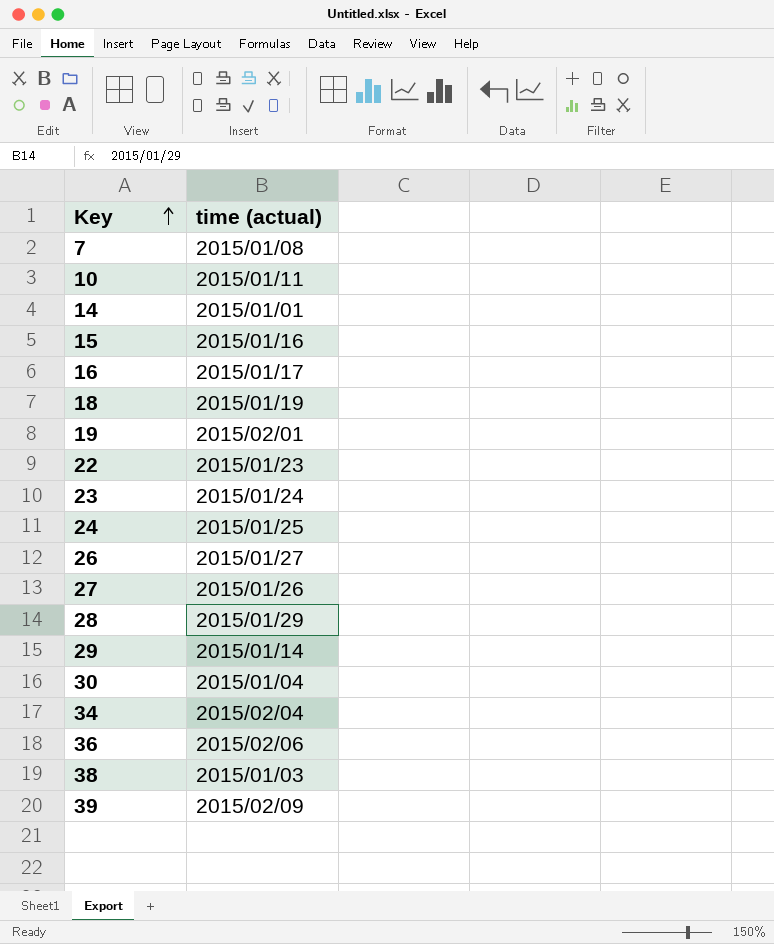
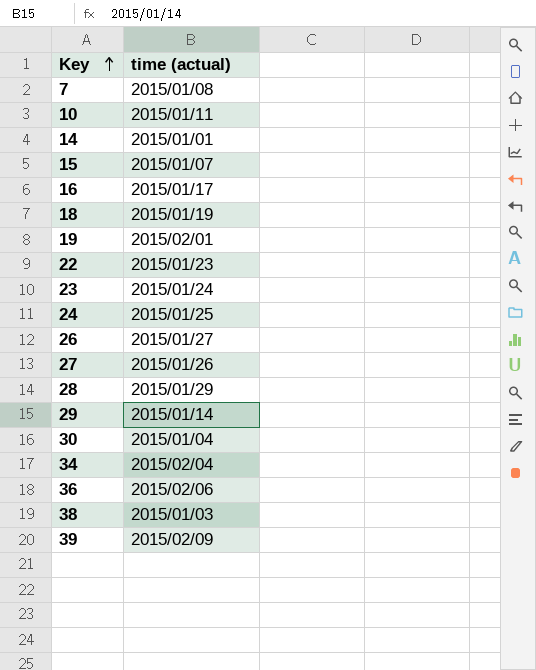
15 | time (actual): 2015/01/16 -> 2015/01/07

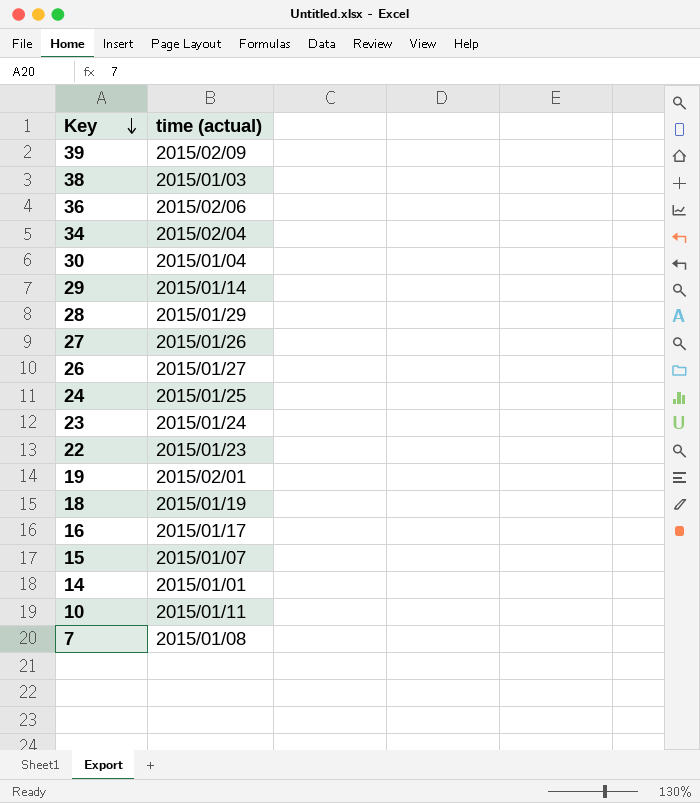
row order: Key ascending -> Key descending

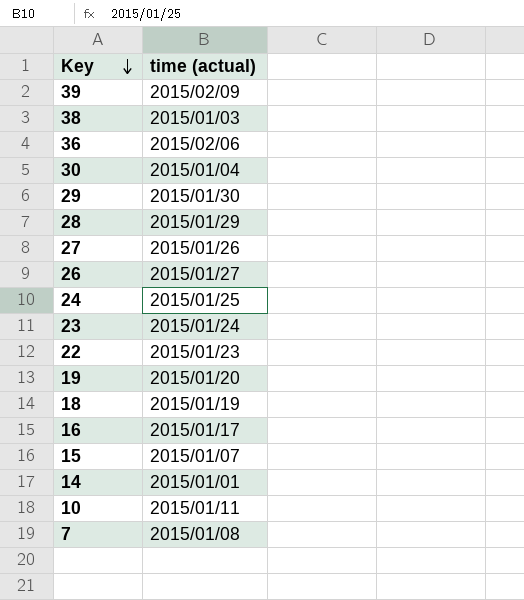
row 34: 2015/02/04 -> none
29 | time (actual): 2015/01/14 -> 2015/01/30
19 | time (actual): 2015/02/01 -> 2015/01/20

